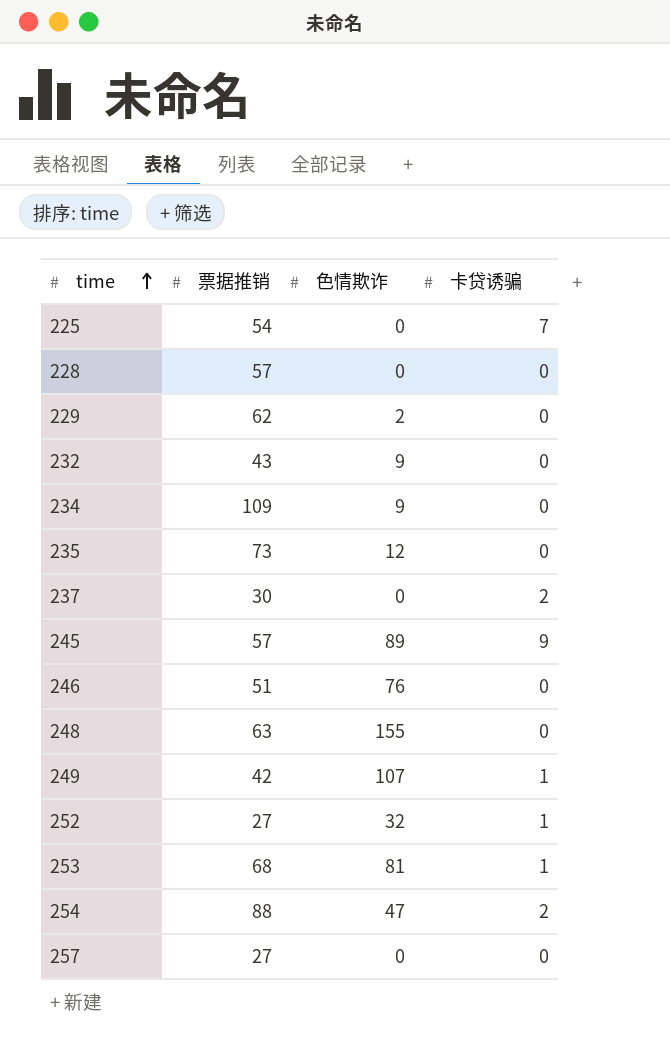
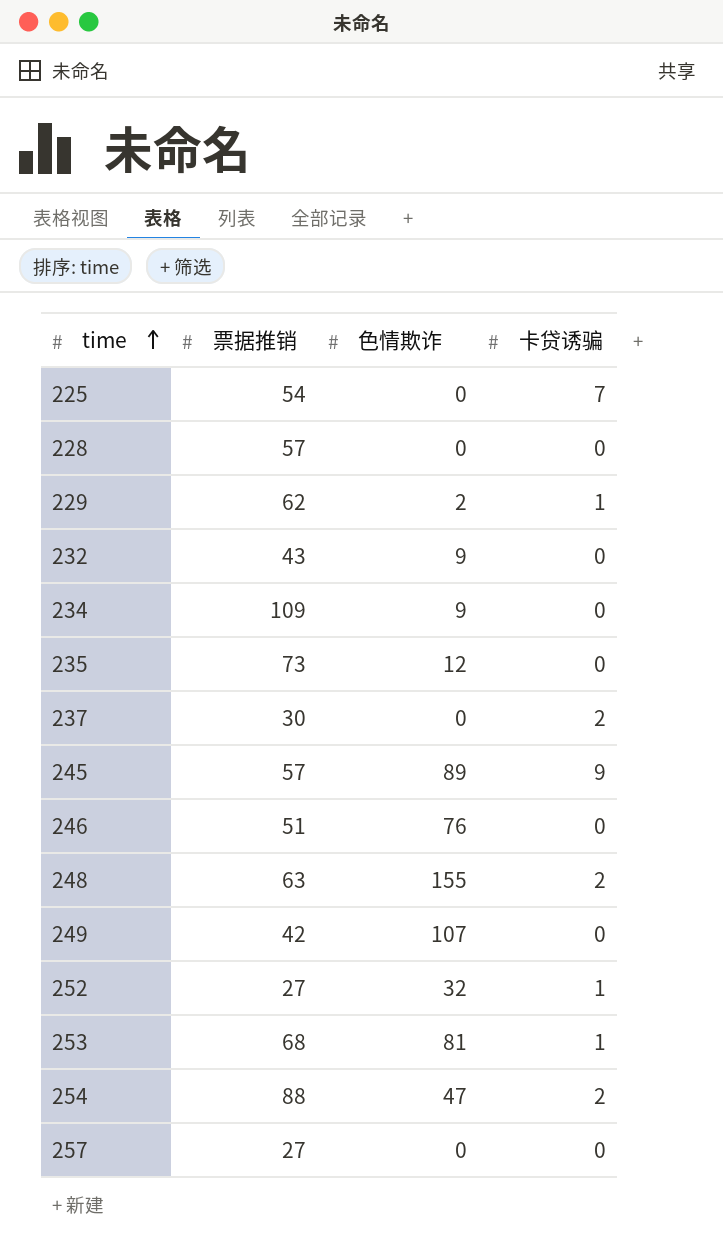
229 | 卡贷诱骗: 0 -> 1
248 | 卡贷诱骗: 0 -> 2
249 | 卡贷诱骗: 1 -> 0

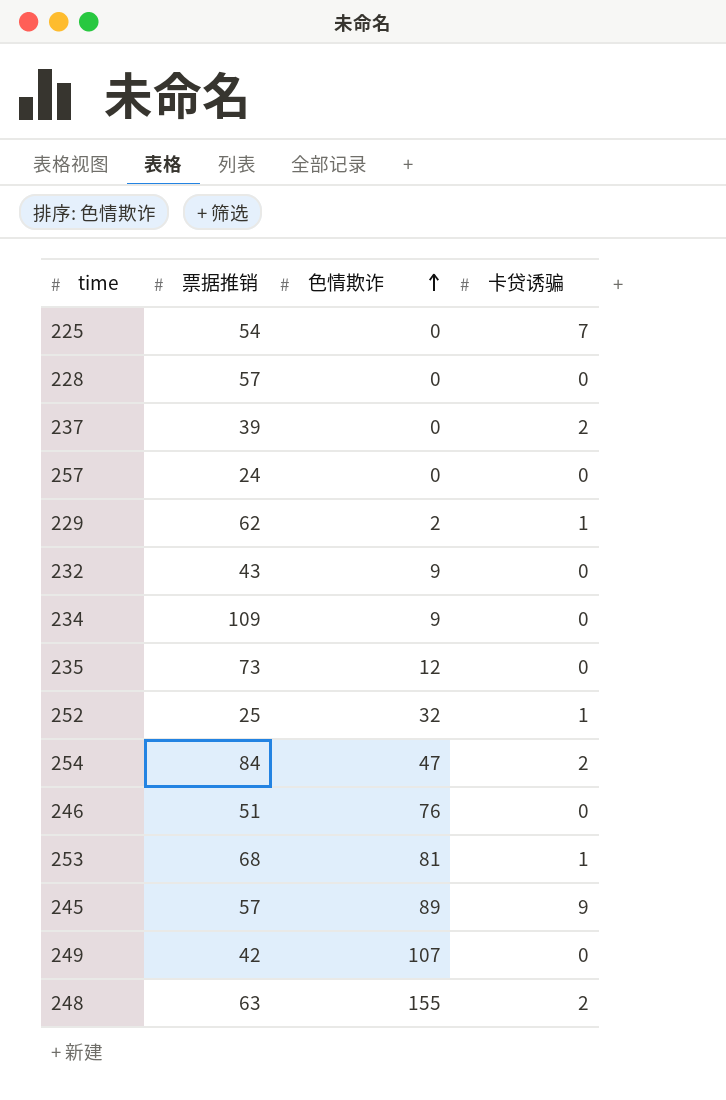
row order: time ascending -> 色情欺诈 ascending
237 | 票据推销: 30 -> 39
257 | 票据推销: 27 -> 24
252 | 票据推销: 27 -> 25
254 | 票据推销: 88 -> 84

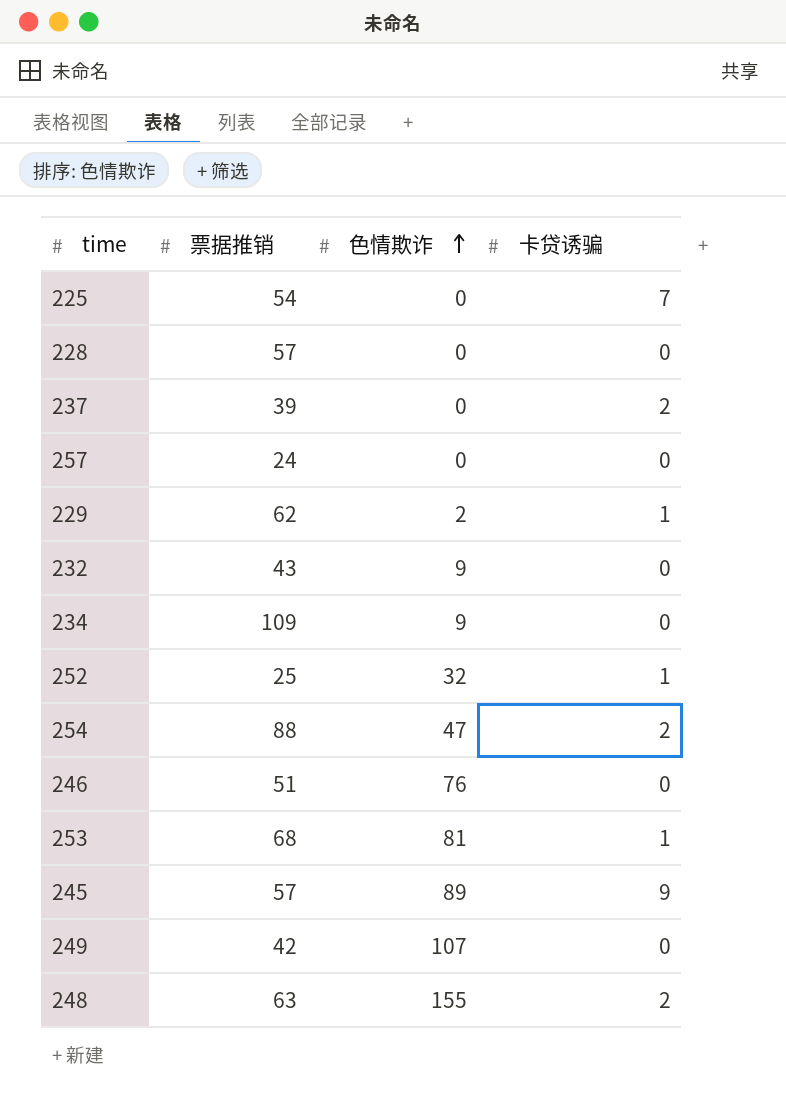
row 235: 73 | 12 | 0 -> none
254 | 票据推销: 84 -> 88

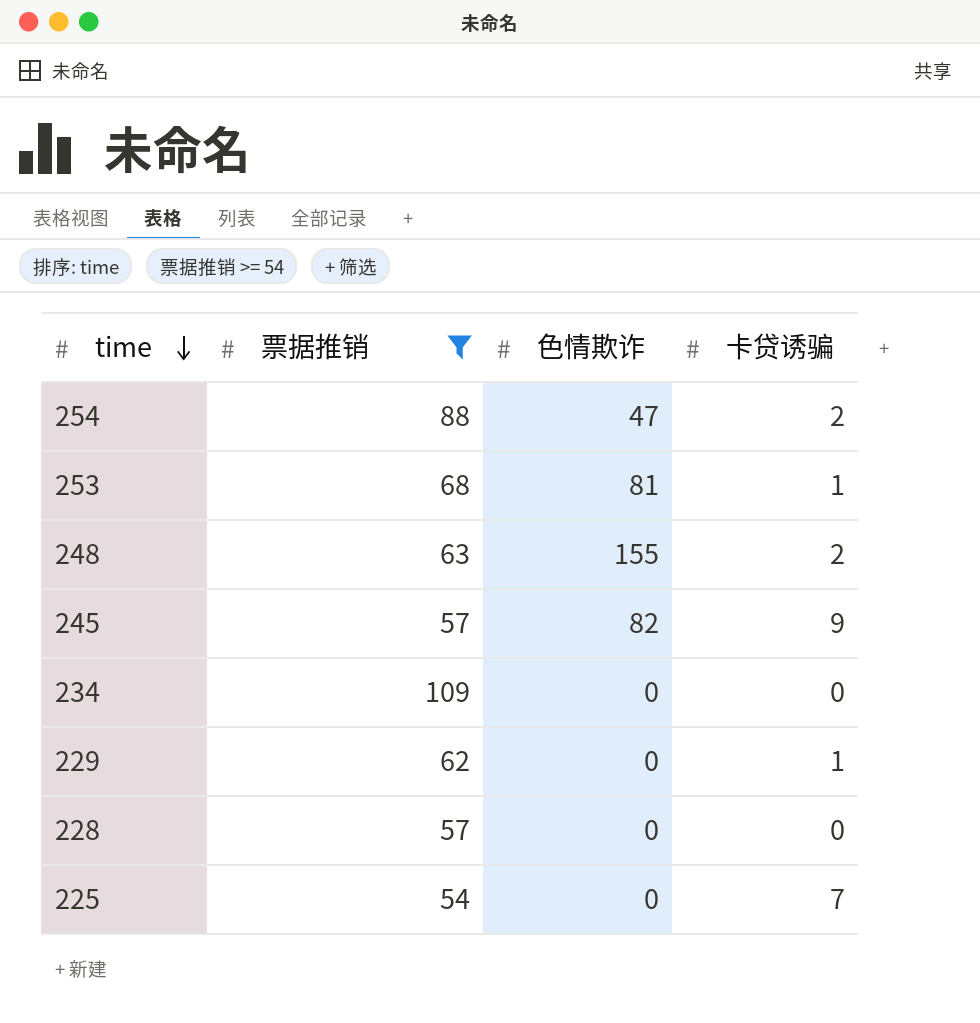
filter: none -> 票据推销 >= 54
row order: 色情欺诈 ascending -> time descending
245 | 色情欺诈: 89 -> 82
234 | 色情欺诈: 9 -> 0
229 | 色情欺诈: 2 -> 0

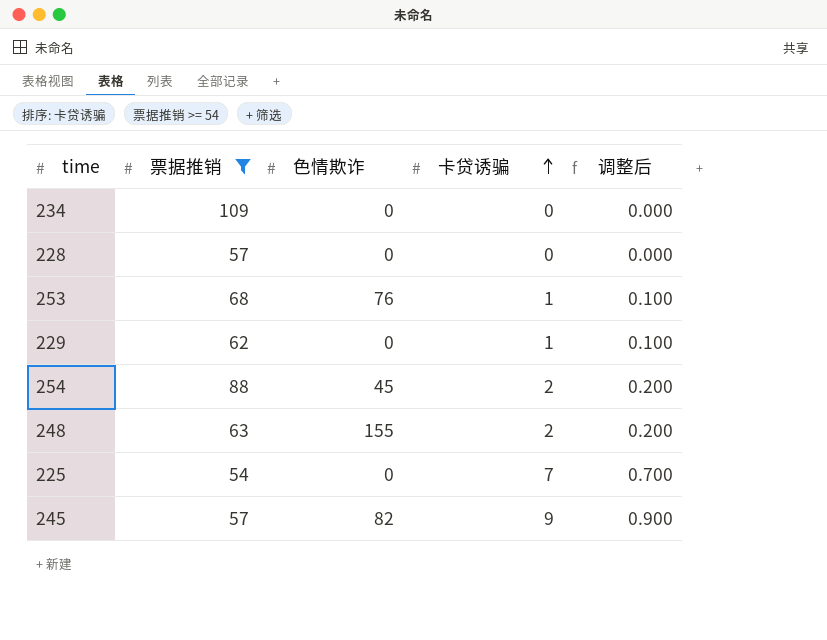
row order: time descending -> 卡贷诱骗 ascending
column 调整后 | formula: none -> [卡贷诱骗] * 0.1
253 | 色情欺诈: 81 -> 76
254 | 色情欺诈: 47 -> 45

